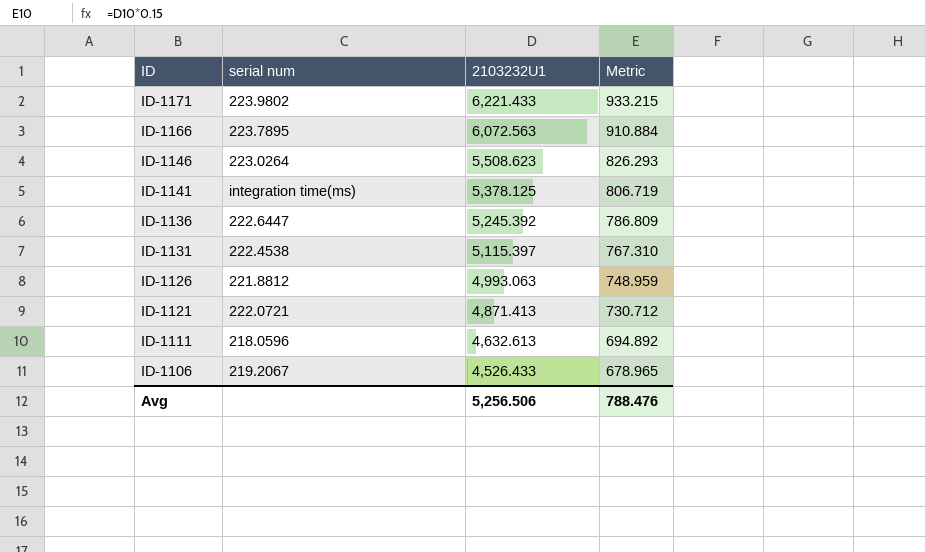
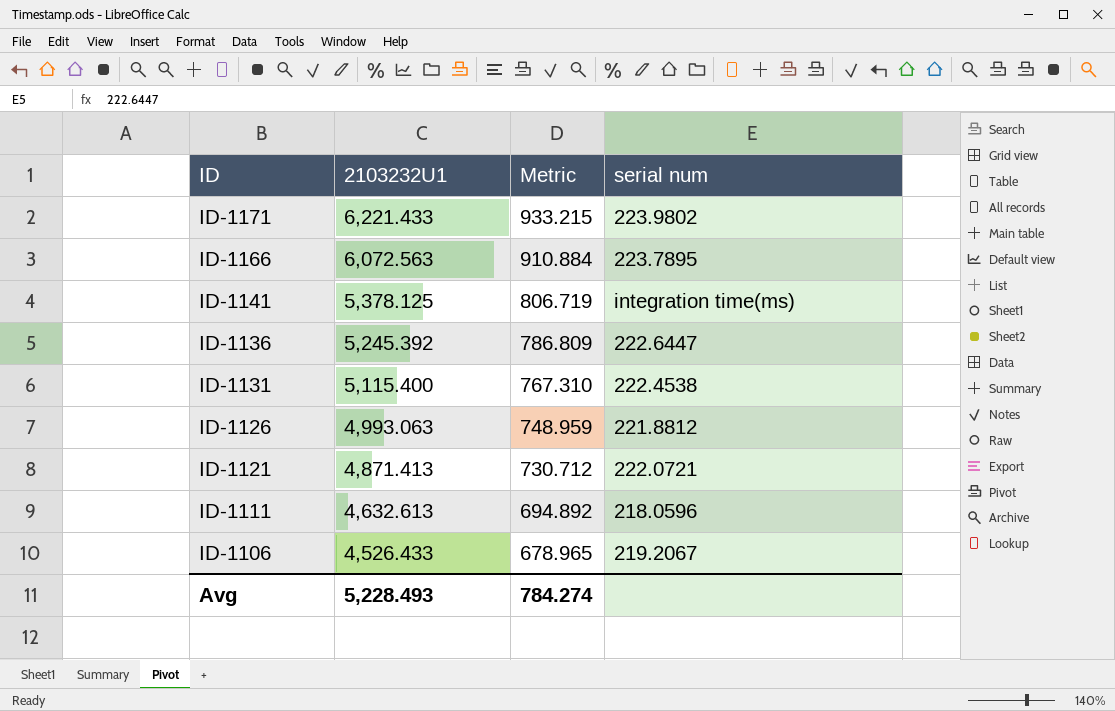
column serial num | position: 2 -> 4
row ID-1146: 223.0264 | 5,508.623 | 826.293 -> none
ID-1131 | 2103232U1: 5,115.397 -> 5,115.400
Avg | 2103232U1: 5,256.506 -> 5,228.493
Avg | Metric: 788.476 -> 784.274

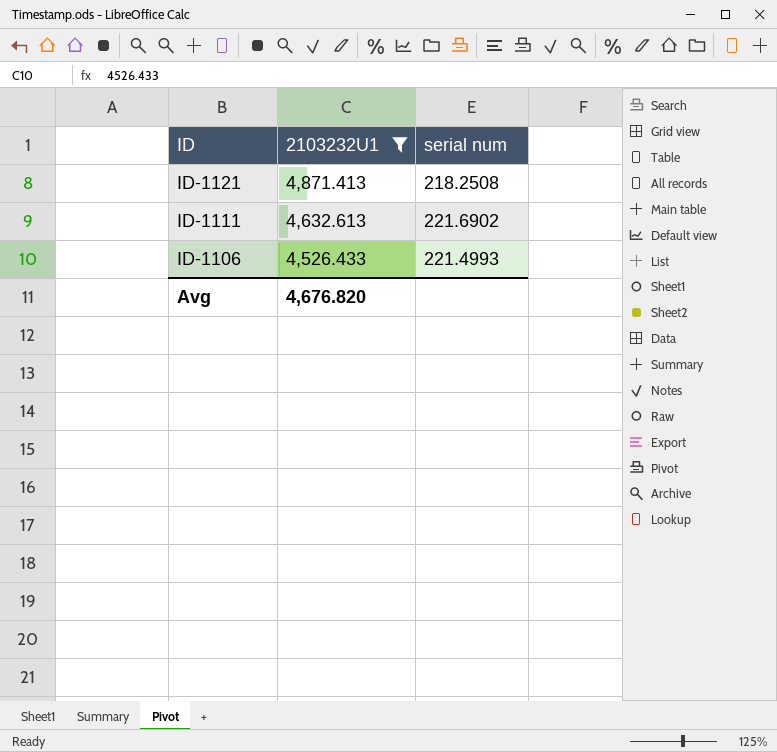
filter: none -> 2103232U1 <= 4,871.413
column Metric | formula: [2103232U1] * 0.15 -> none
ID-1121 | serial num: 222.0721 -> 218.2508
ID-1111 | serial num: 218.0596 -> 221.6902
ID-1106 | serial num: 219.2067 -> 221.4993
Avg | 2103232U1: 5,228.493 -> 4,676.820

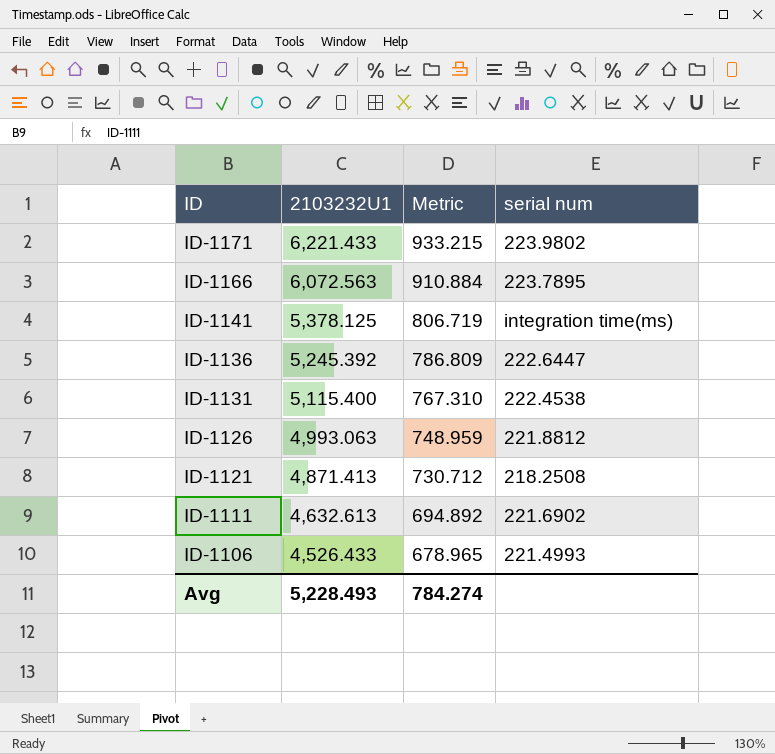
filter: 2103232U1 <= 4,871.413 -> none
column Metric | formula: none -> [2103232U1] * 0.15
Avg | 2103232U1: 4,676.820 -> 5,228.493

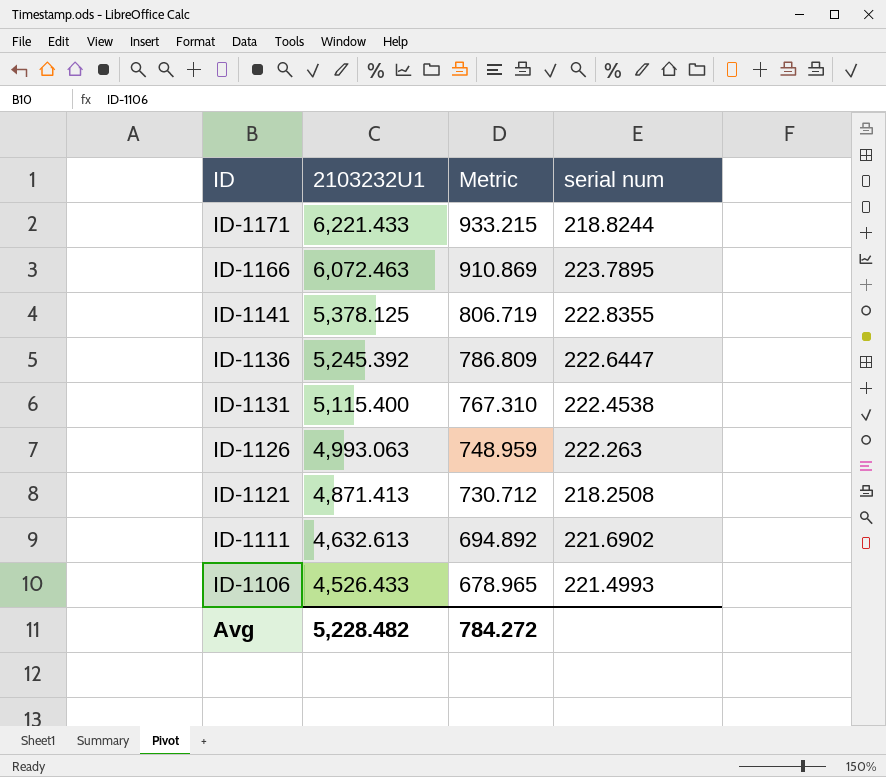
ID-1171 | serial num: 223.9802 -> 218.8244
ID-1166 | 2103232U1: 6,072.563 -> 6,072.463
ID-1166 | Metric: 910.884 -> 910.869
ID-1141 | serial num: integration time(ms) -> 222.8355
ID-1126 | serial num: 221.8812 -> 222.263
Avg | 2103232U1: 5,228.493 -> 5,228.482
Avg | Metric: 784.274 -> 784.272

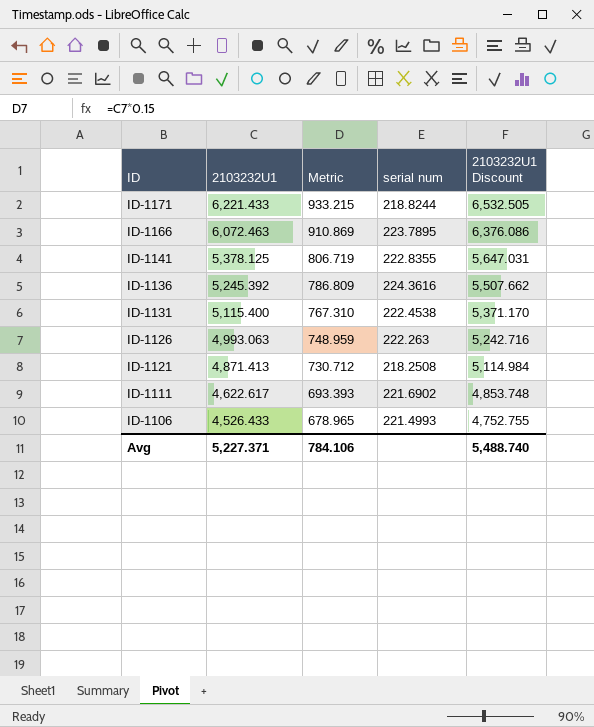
column 2103232U1 Discount | formula: none -> [2103232U1] * 1.05
ID-1136 | serial num: 222.6447 -> 224.3616
ID-1111 | 2103232U1: 4,632.613 -> 4,622.617
ID-1111 | Metric: 694.892 -> 693.393
Avg | 2103232U1: 5,228.482 -> 5,227.371
Avg | Metric: 784.272 -> 784.106

